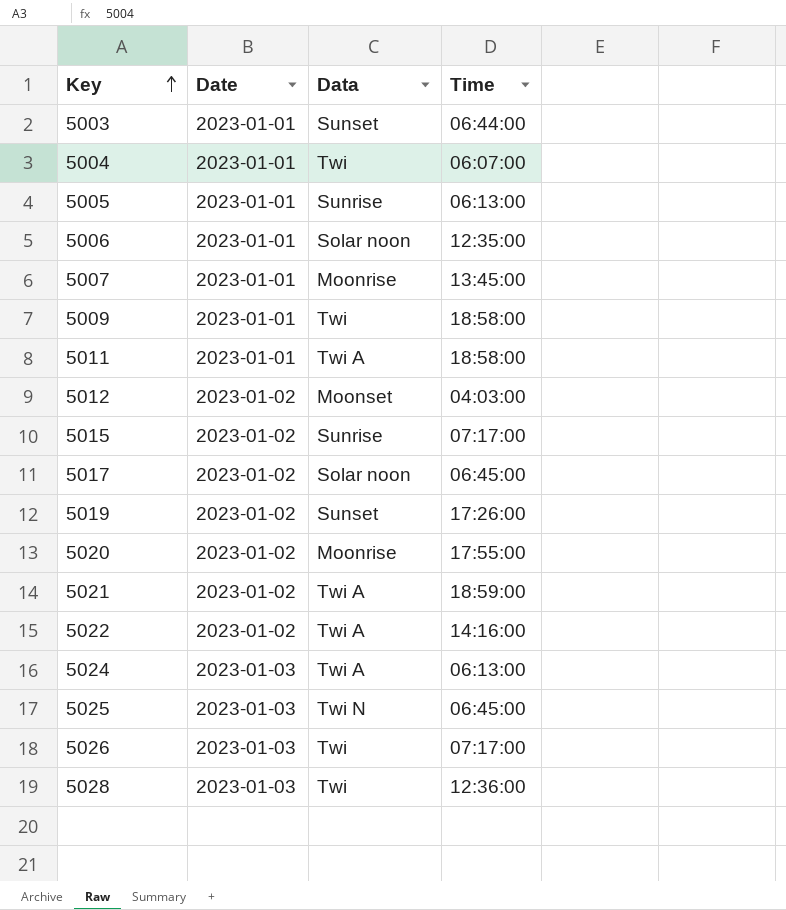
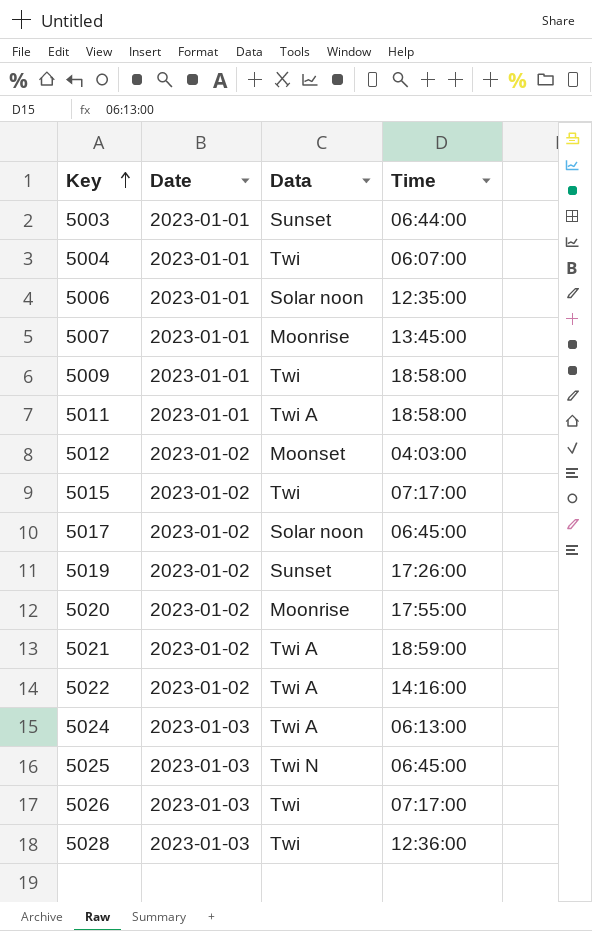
row 5005: 2023-01-01 | Sunrise | 06:13:00 -> none
5015 | Data: Sunrise -> Twi

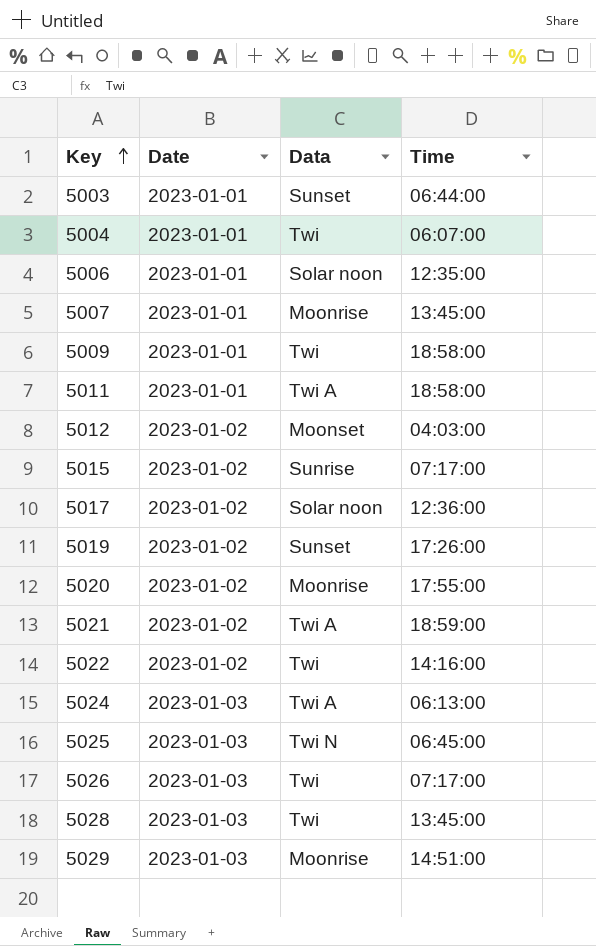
5015 | Data: Twi -> Sunrise
5017 | Time: 06:45:00 -> 12:36:00
5022 | Data: Twi A -> Twi
5028 | Time: 12:36:00 -> 13:45:00
row 5029: none -> 2023-01-03 | Moonrise | 14:51:00

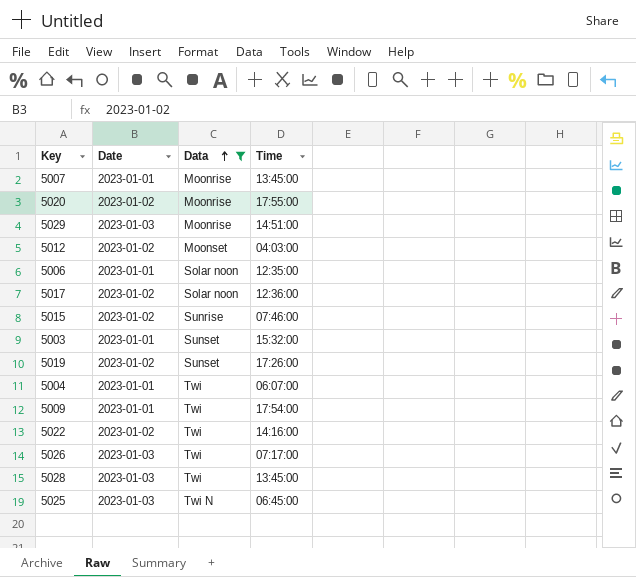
filter: none -> Data != Twi A
row order: Key ascending -> Data ascending
5015 | Time: 07:17:00 -> 07:46:00
5003 | Time: 06:44:00 -> 15:32:00
5009 | Time: 18:58:00 -> 17:54:00

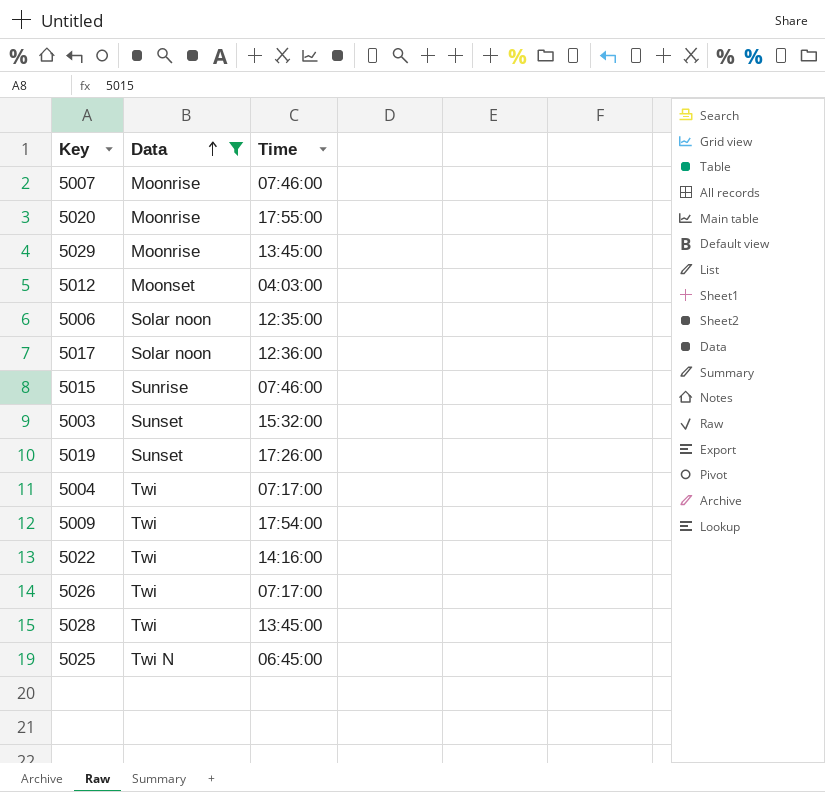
column Date | position: 2 -> none
5007 | Time: 13:45:00 -> 07:46:00
5029 | Time: 14:51:00 -> 13:45:00
5004 | Time: 06:07:00 -> 07:17:00

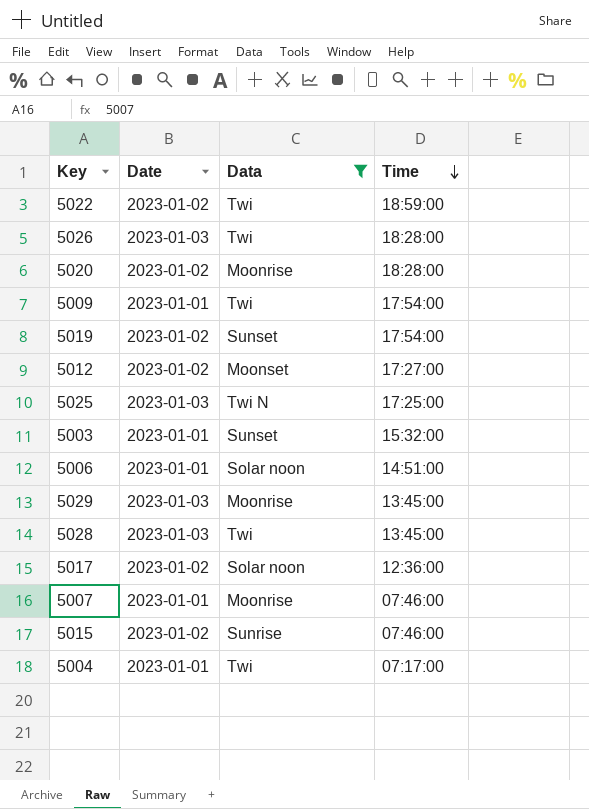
row order: Data ascending -> Time descending
column Date | position: none -> 2
5022 | Time: 14:16:00 -> 18:59:00
5026 | Time: 07:17:00 -> 18:28:00
5020 | Time: 17:55:00 -> 18:28:00
5019 | Time: 17:26:00 -> 17:54:00
5012 | Time: 04:03:00 -> 17:27:00
5025 | Time: 06:45:00 -> 17:25:00
5006 | Time: 12:35:00 -> 14:51:00

